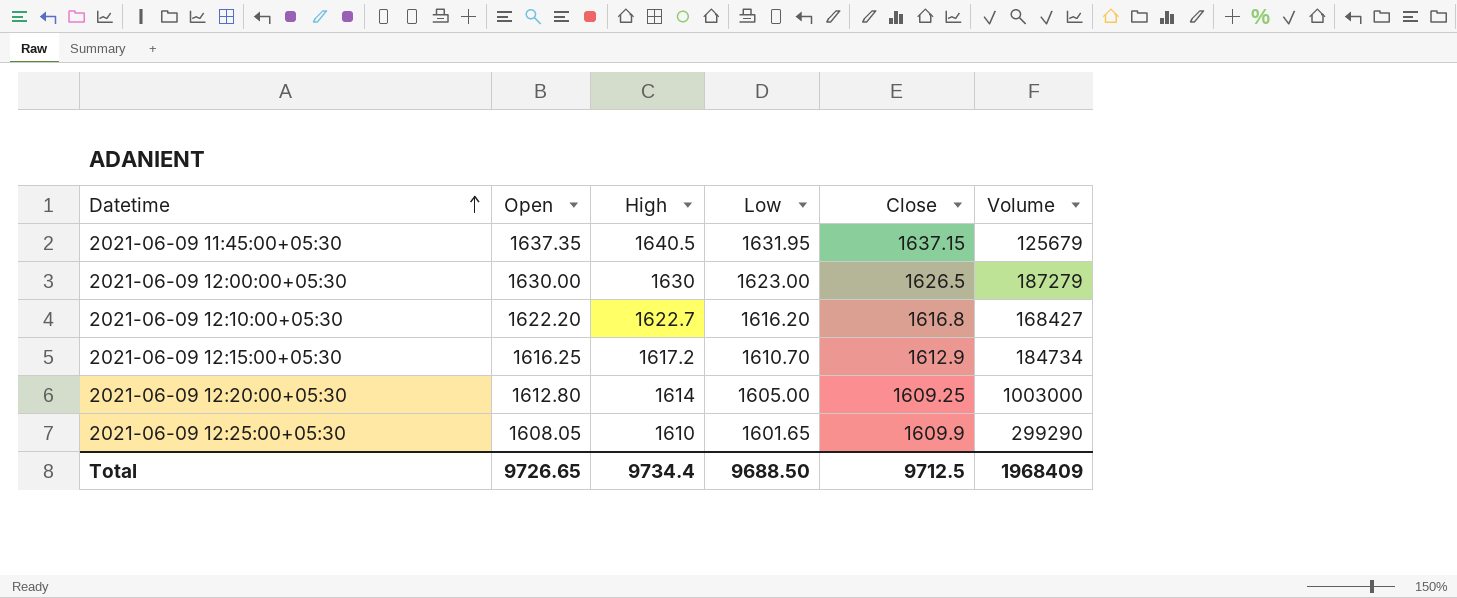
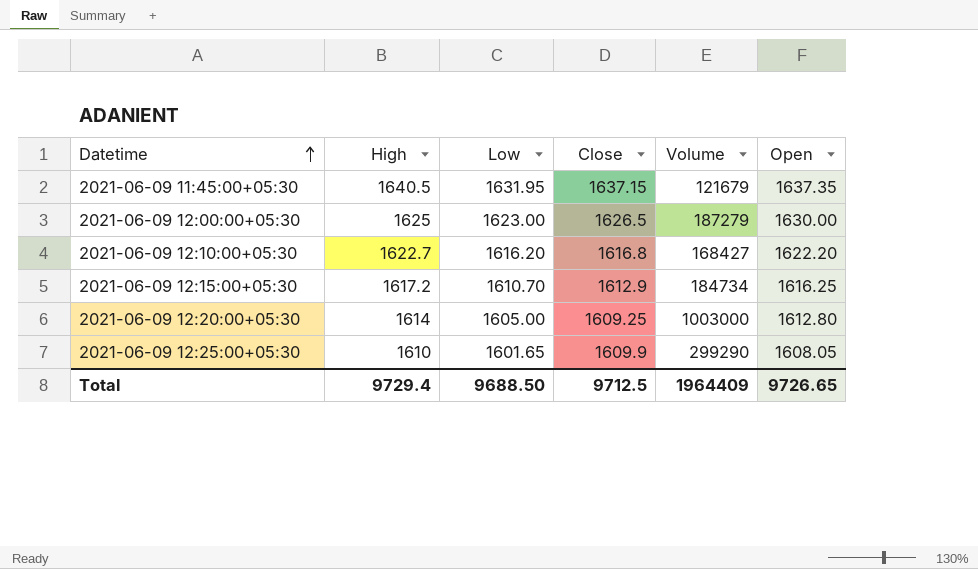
column Open | position: 2 -> 6
2021-06-09 11:45:00+05:30 | Volume: 125679 -> 121679
2021-06-09 12:00:00+05:30 | High: 1630 -> 1625
Total | High: 9734.4 -> 9729.4
Total | Volume: 1968409 -> 1964409

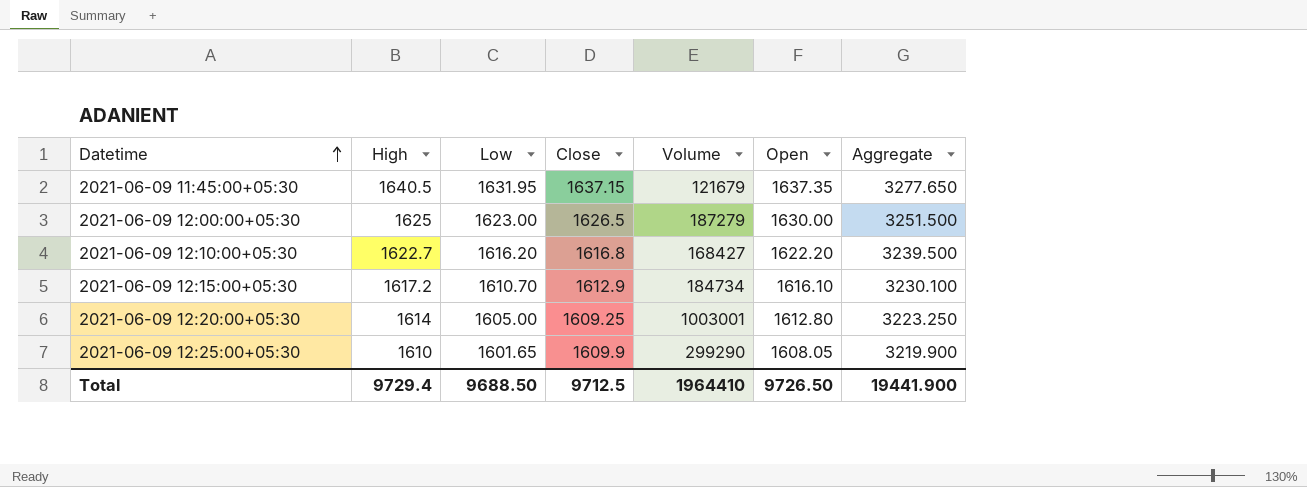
column Aggregate | formula: none -> [High] + [Close]
2021-06-09 12:15:00+05:30 | Open: 1616.25 -> 1616.10
2021-06-09 12:20:00+05:30 | Volume: 1003000 -> 1003001
Total | Volume: 1964409 -> 1964410
Total | Open: 9726.65 -> 9726.50

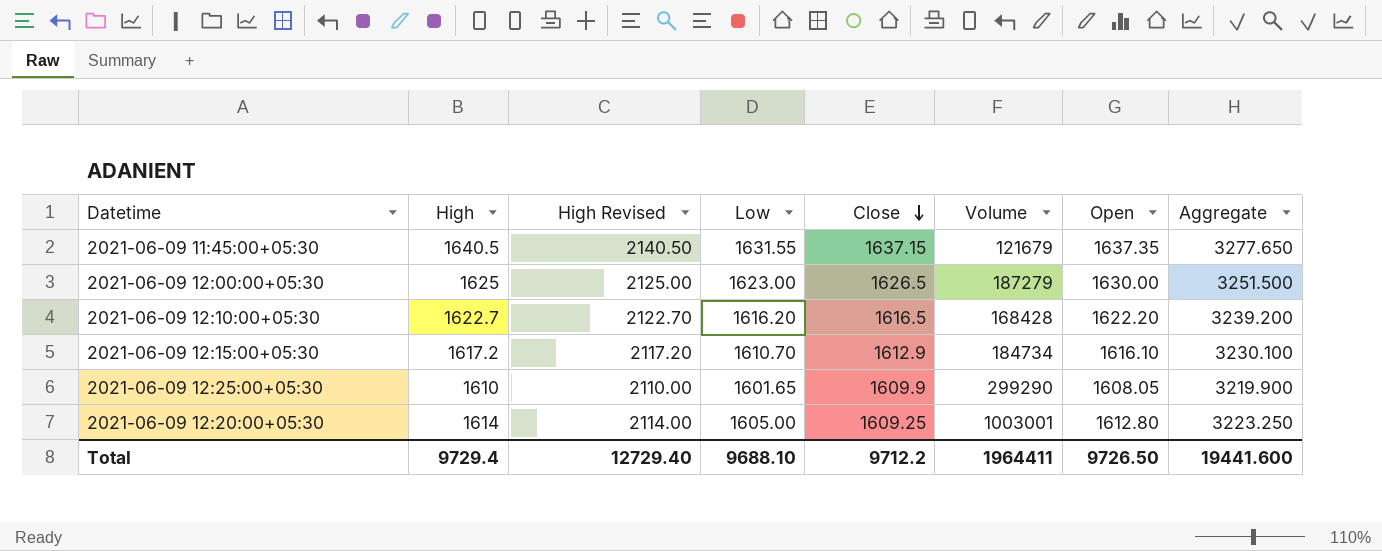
row order: Datetime ascending -> Close descending
column High Revised | formula: none -> [High] + 500
2021-06-09 11:45:00+05:30 | Low: 1631.95 -> 1631.55
2021-06-09 12:10:00+05:30 | Close: 1616.8 -> 1616.5
2021-06-09 12:10:00+05:30 | Volume: 168427 -> 168428
2021-06-09 12:10:00+05:30 | Aggregate: 3239.500 -> 3239.200
Total | Low: 9688.50 -> 9688.10
Total | Close: 9712.5 -> 9712.2
Total | Volume: 1964410 -> 1964411
Total | Aggregate: 19441.900 -> 19441.600

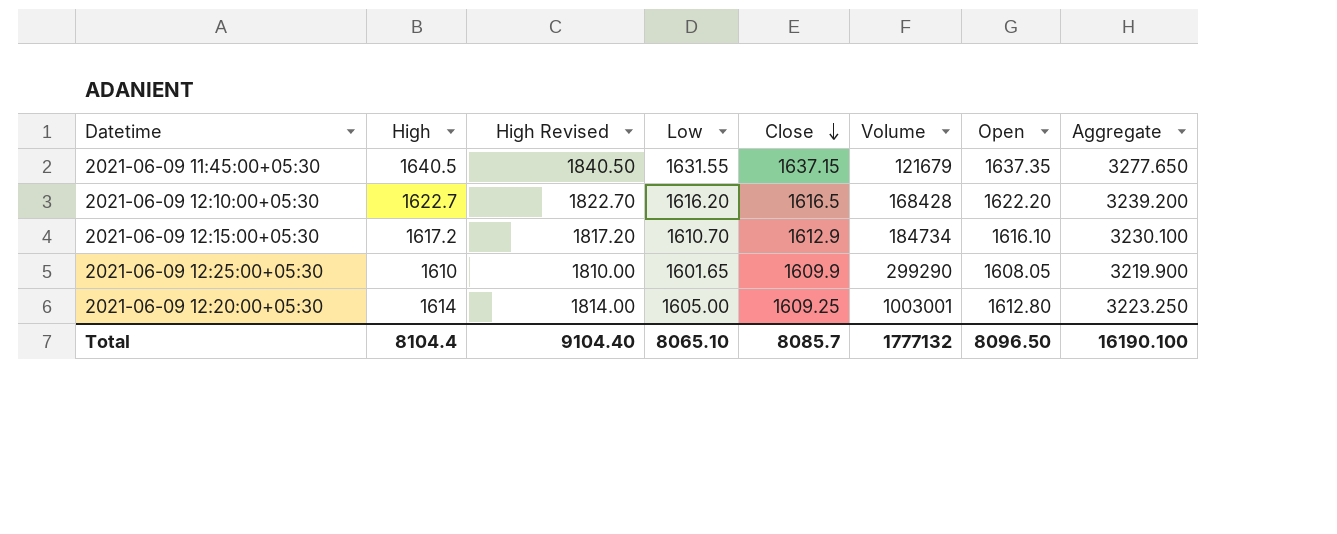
column High Revised | formula: [High] + 500 -> [High] + 200
row 2021-06-09 12:00:00+05:30: 1625 | 2125.00 | 1623.00 | 1626.5 | 187279 | 1630.00 | 3251.500 -> none
Total | High: 9729.4 -> 8104.4
Total | High Revised: 12729.40 -> 9104.40
Total | Low: 9688.10 -> 8065.10
Total | Close: 9712.2 -> 8085.7
Total | Volume: 1964411 -> 1777132
Total | Open: 9726.50 -> 8096.50
Total | Aggregate: 19441.600 -> 16190.100

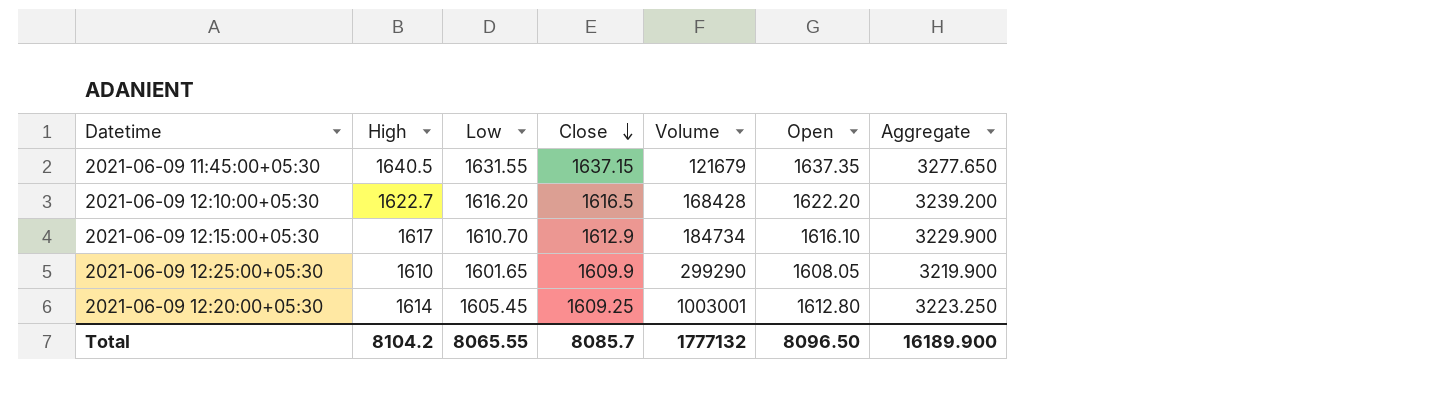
column High Revised | formula: [High] + 200 -> none
2021-06-09 12:15:00+05:30 | High: 1617.2 -> 1617
2021-06-09 12:15:00+05:30 | Aggregate: 3230.100 -> 3229.900
2021-06-09 12:20:00+05:30 | Low: 1605.00 -> 1605.45
Total | High: 8104.4 -> 8104.2
Total | Low: 8065.10 -> 8065.55
Total | Aggregate: 16190.100 -> 16189.900

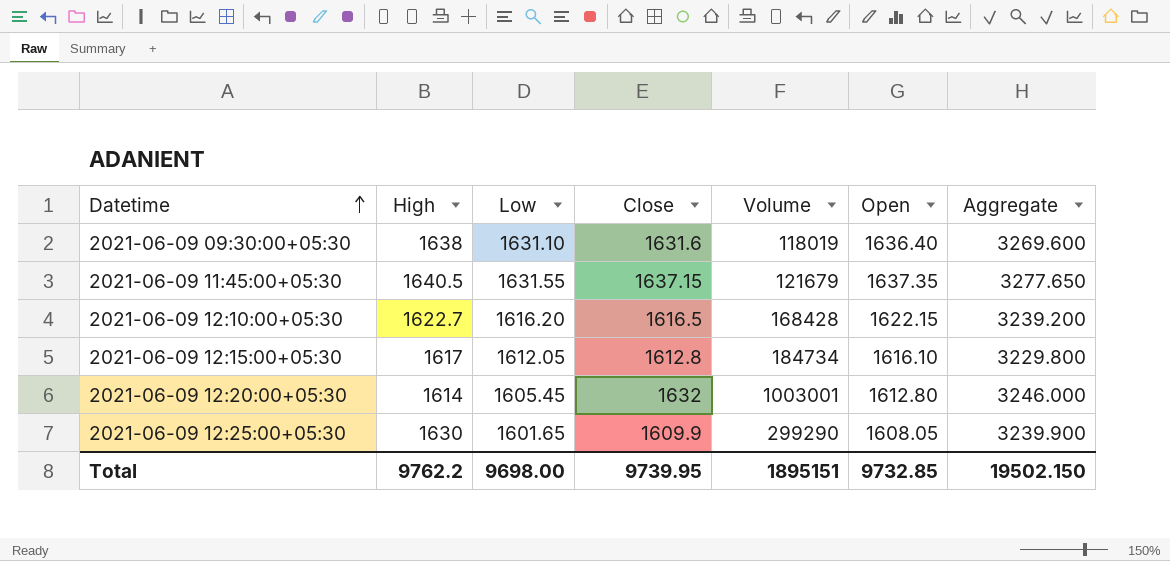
row order: Close descending -> Datetime ascending
row 2021-06-09 09:30:00+05:30: none -> 1638 | 1631.10 | 1631.6 | 118019 | 1636.40 | 3269.600
2021-06-09 12:10:00+05:30 | Open: 1622.20 -> 1622.15
2021-06-09 12:15:00+05:30 | Low: 1610.70 -> 1612.05
2021-06-09 12:15:00+05:30 | Close: 1612.9 -> 1612.8
2021-06-09 12:15:00+05:30 | Aggregate: 3229.900 -> 3229.800
2021-06-09 12:20:00+05:30 | Close: 1609.25 -> 1632
2021-06-09 12:20:00+05:30 | Aggregate: 3223.250 -> 3246.000
2021-06-09 12:25:00+05:30 | High: 1610 -> 1630
2021-06-09 12:25:00+05:30 | Aggregate: 3219.900 -> 3239.900
Total | High: 8104.2 -> 9762.2
Total | Low: 8065.55 -> 9698.00
Total | Close: 8085.7 -> 9739.95
Total | Volume: 1777132 -> 1895151
Total | Open: 8096.50 -> 9732.85
Total | Aggregate: 16189.900 -> 19502.150

